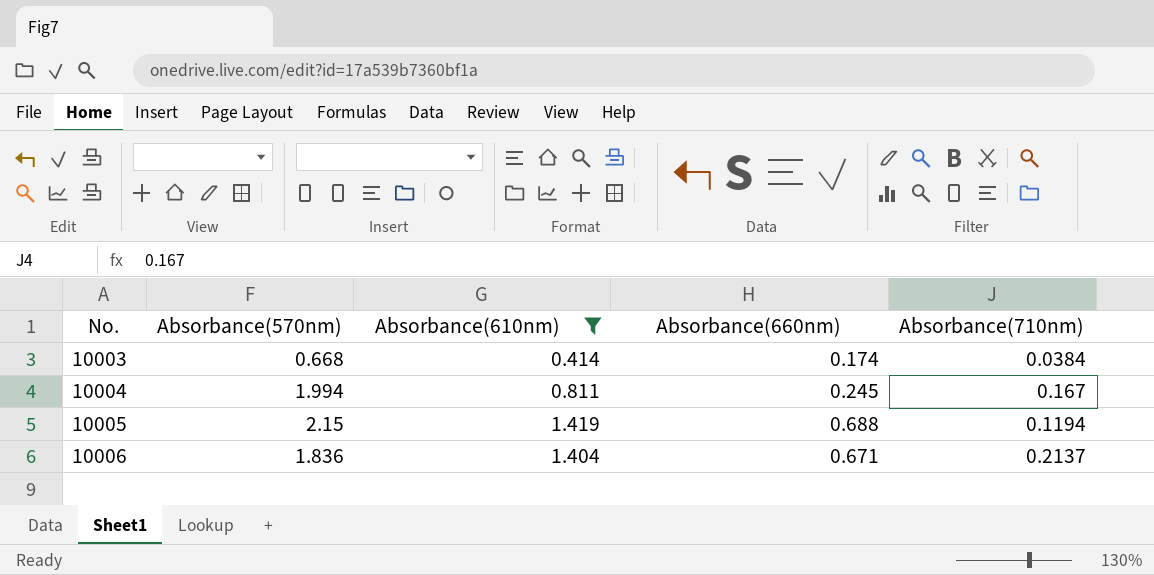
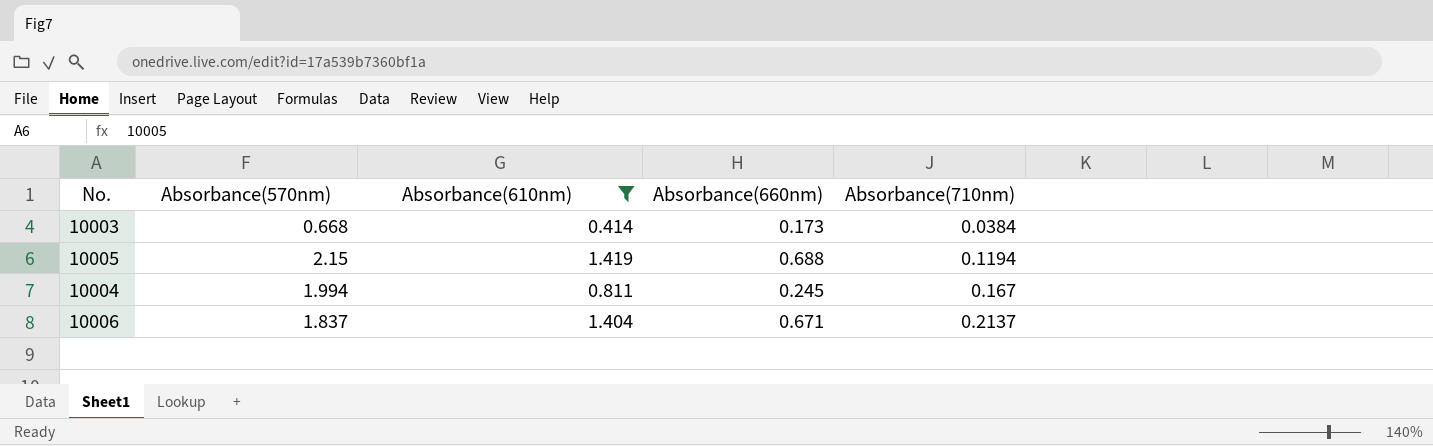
row order: No. ascending -> Absorbance(710nm) ascending
10003 | Absorbance(660nm): 0.174 -> 0.173
10006 | Absorbance(570nm): 1.836 -> 1.837

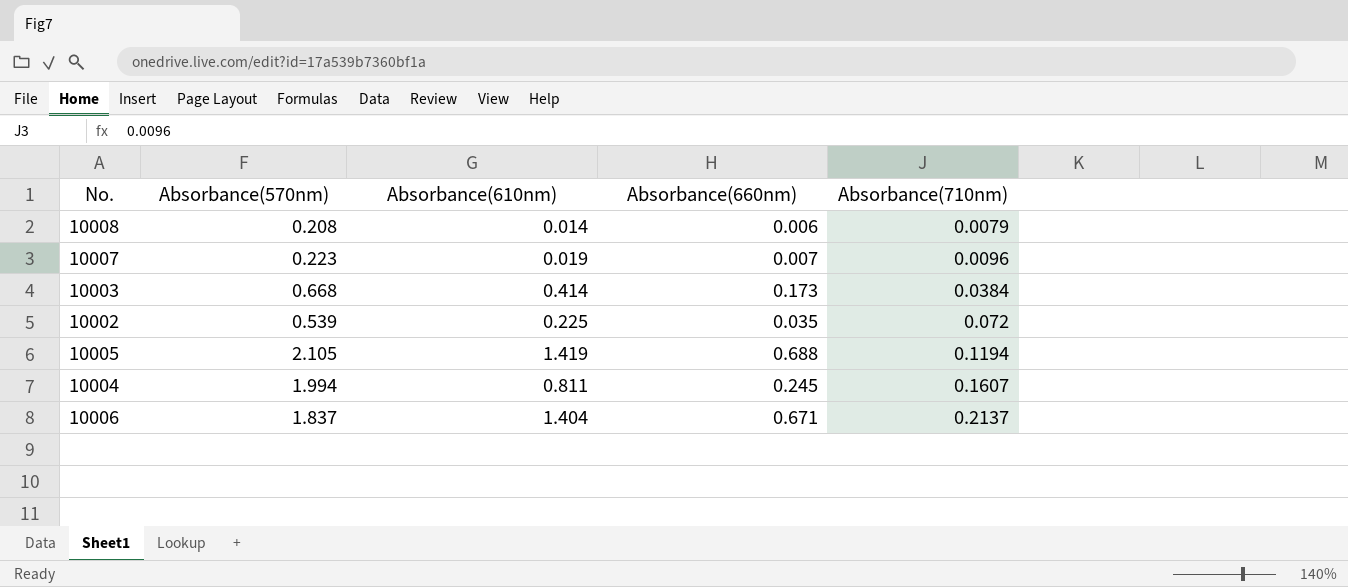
filter: Absorbance(610nm) >= 0.414 -> none
10005 | Absorbance(570nm): 2.15 -> 2.105
10004 | Absorbance(710nm): 0.167 -> 0.1607

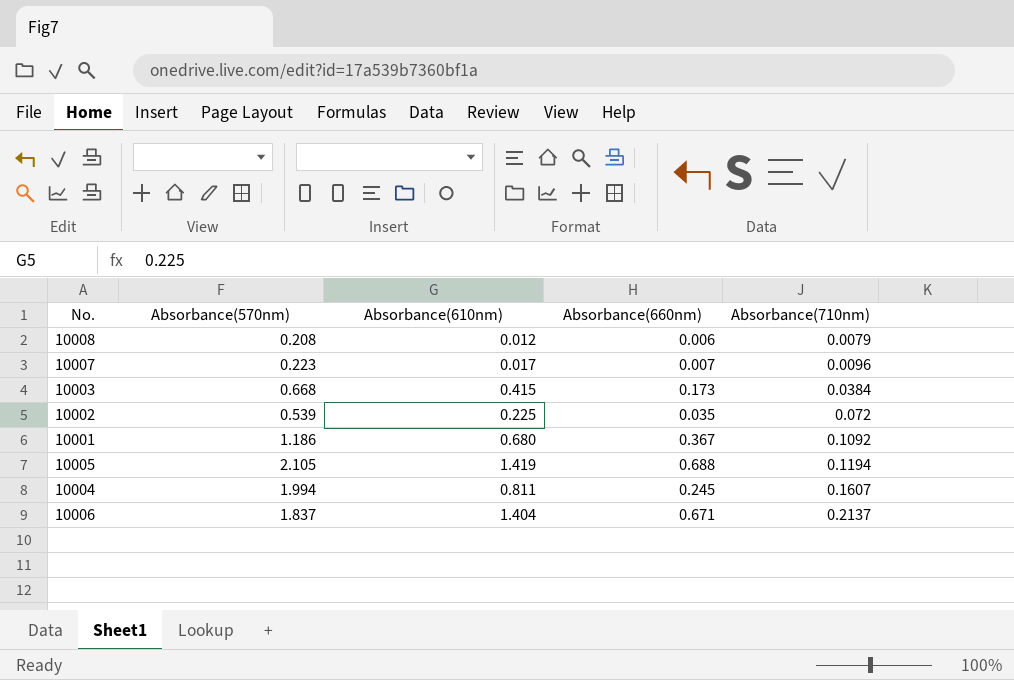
10008 | Absorbance(610nm): 0.014 -> 0.012
10007 | Absorbance(610nm): 0.019 -> 0.017
10003 | Absorbance(610nm): 0.414 -> 0.415
row 10001: none -> 1.186 | 0.680 | 0.367 | 0.1092

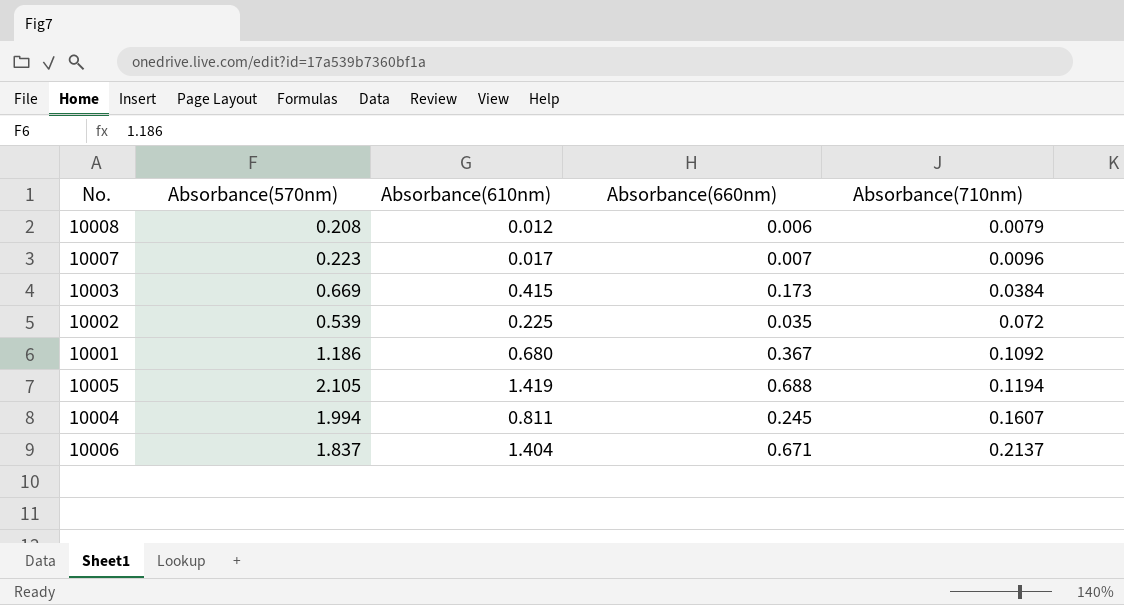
10003 | Absorbance(570nm): 0.668 -> 0.669

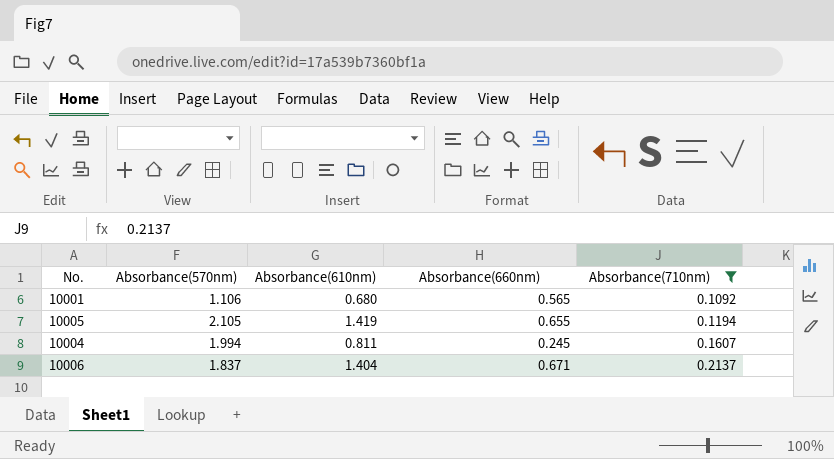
filter: none -> Absorbance(710nm) >= 0.1092
10001 | Absorbance(570nm): 1.186 -> 1.106
10001 | Absorbance(660nm): 0.367 -> 0.565
10005 | Absorbance(660nm): 0.688 -> 0.655

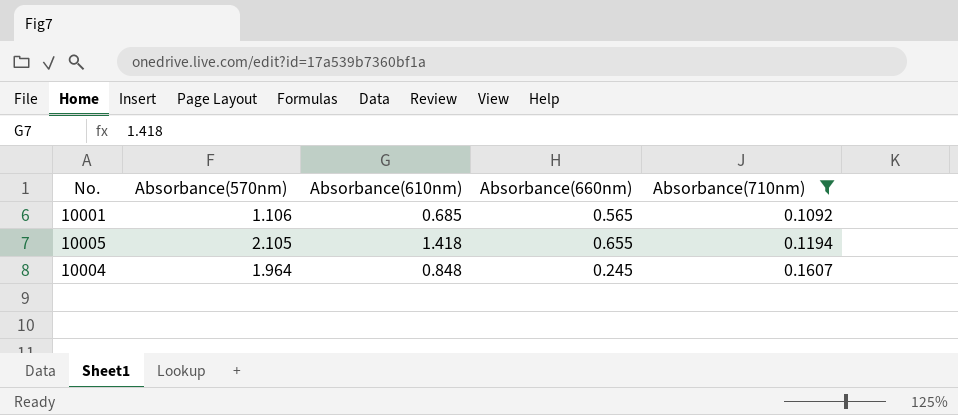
row 10006: 1.837 | 1.404 | 0.671 | 0.2137 -> none
10001 | Absorbance(610nm): 0.680 -> 0.685
10005 | Absorbance(610nm): 1.419 -> 1.418
10004 | Absorbance(570nm): 1.994 -> 1.964
10004 | Absorbance(610nm): 0.811 -> 0.848

